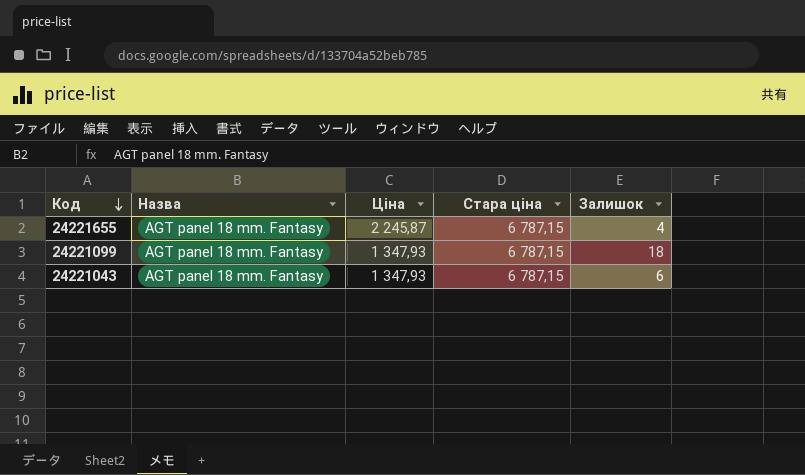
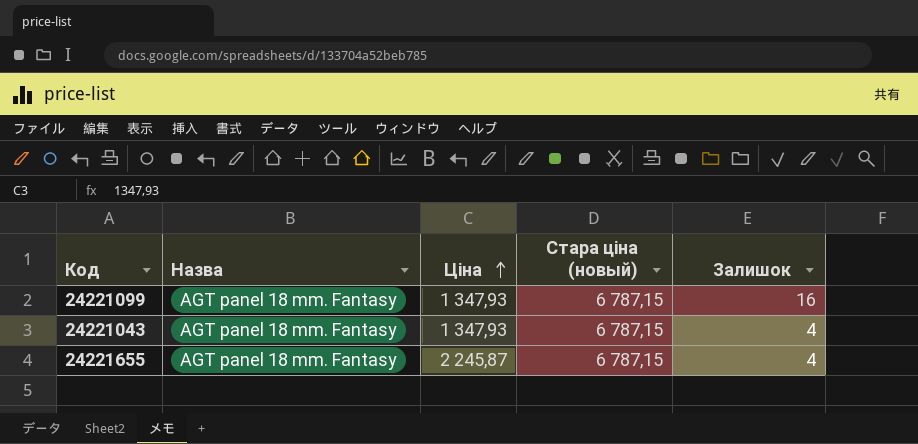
row order: Код descending -> Ціна ascending
column name: Стара ціна -> Стара ціна (новый)
24221099 | Залишок: 18 -> 16
24221043 | Залишок: 6 -> 4

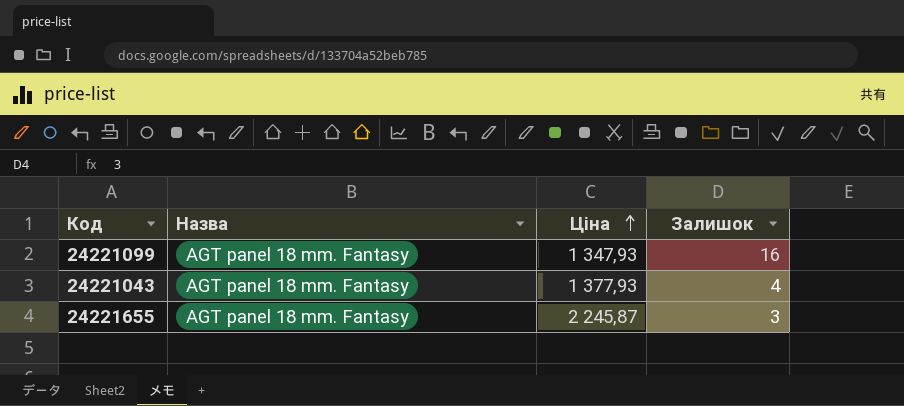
column Стара ціна (новый) | position: 4 -> none
24221043 | Ціна: 1 347,93 -> 1 377,93
24221655 | Залишок: 4 -> 3

